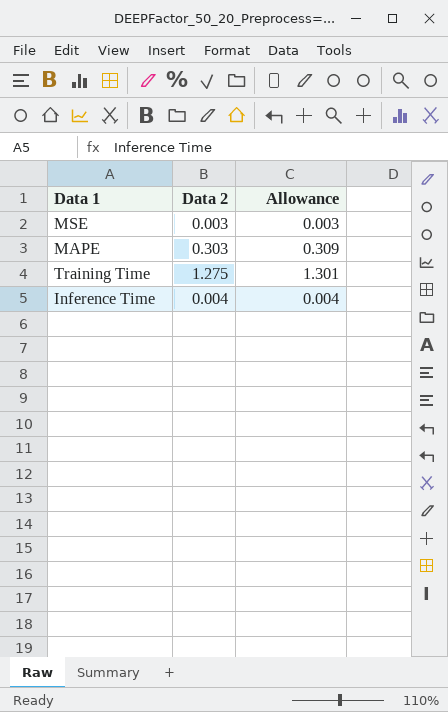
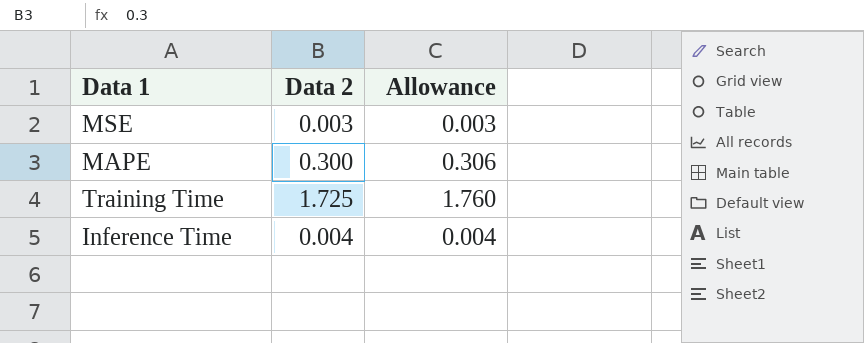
MAPE | Data 2: 0.303 -> 0.300
MAPE | Allowance: 0.309 -> 0.306
Training Time | Data 2: 1.275 -> 1.725
Training Time | Allowance: 1.301 -> 1.760

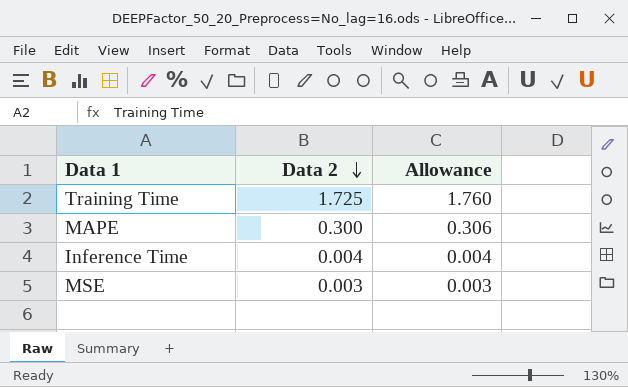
row order: none -> Data 2 descending

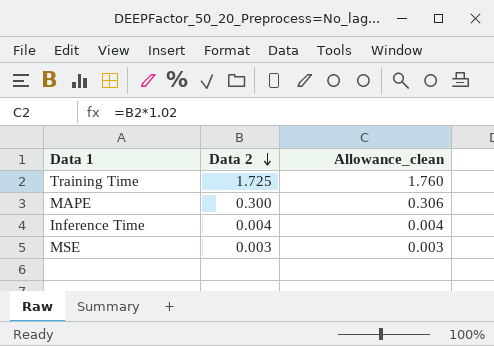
column name: Allowance -> Allowance_clean

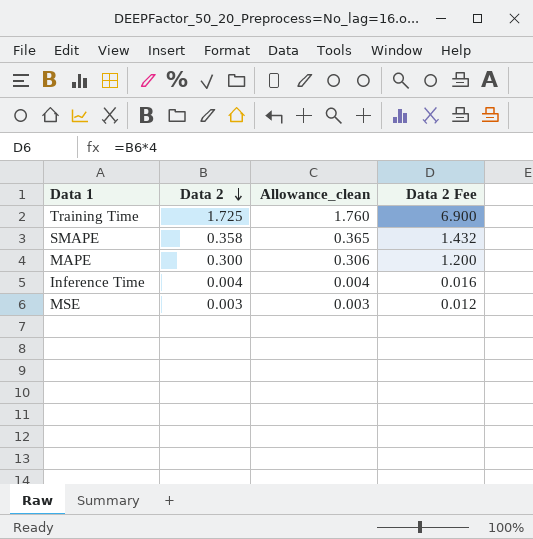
column Data 2 Fee | formula: none -> [Data 2] * 4
row SMAPE: none -> 0.358 | 0.365 | 1.432

